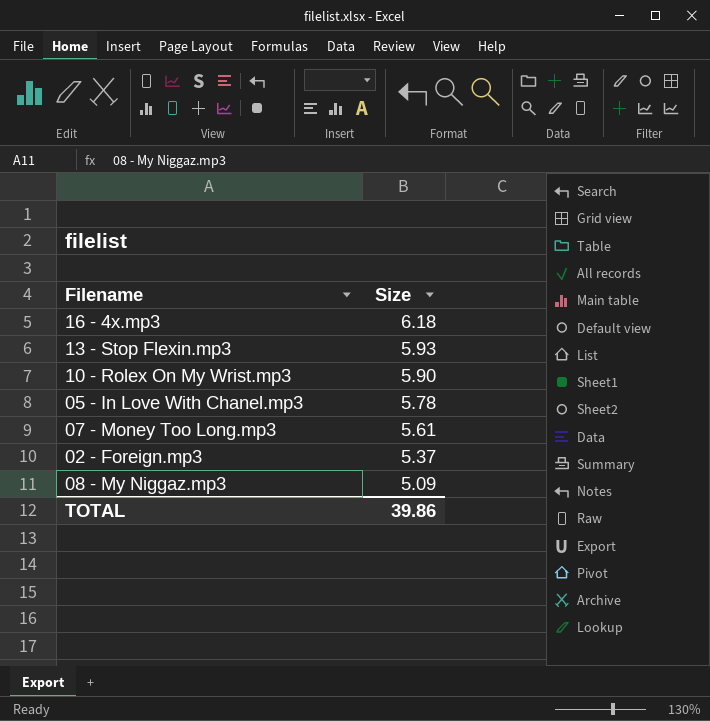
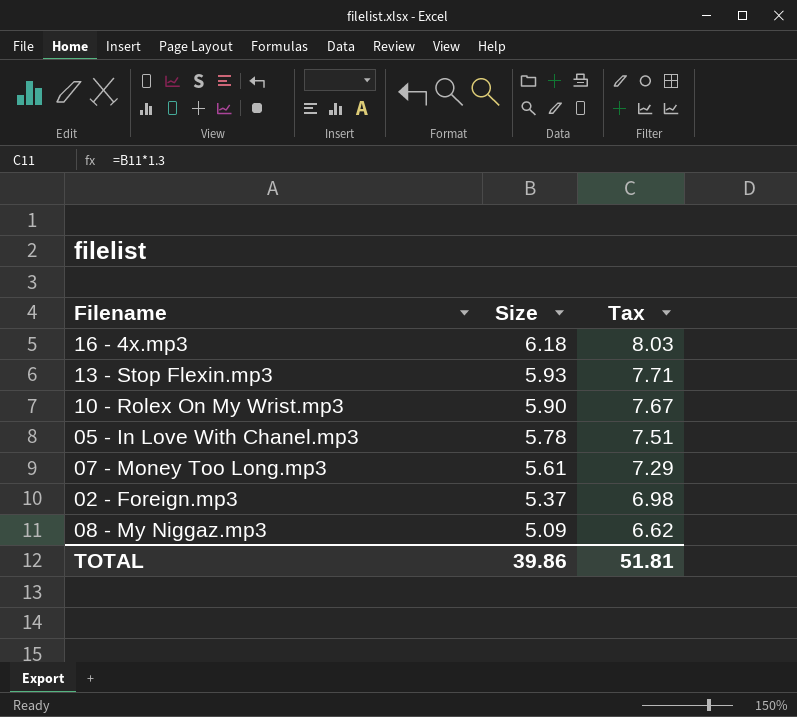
column Tax | formula: none -> [Size] * 1.3

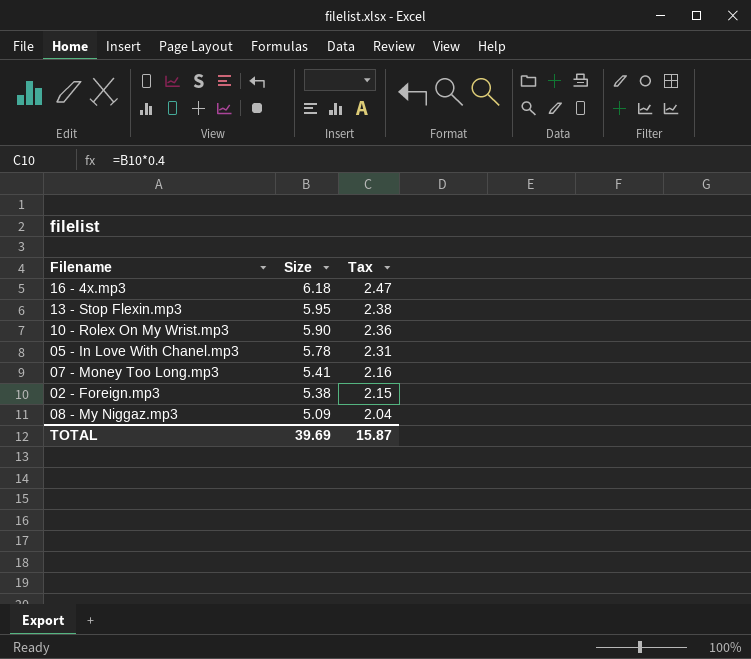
column Tax | formula: [Size] * 1.3 -> [Size] * 0.4
13 - Stop Flexin.mp3 | Size: 5.93 -> 5.95
07 - Money Too Long.mp3 | Size: 5.61 -> 5.41
02 - Foreign.mp3 | Size: 5.37 -> 5.38
TOTAL | Size: 39.86 -> 39.69
TOTAL | Tax: 51.81 -> 15.87

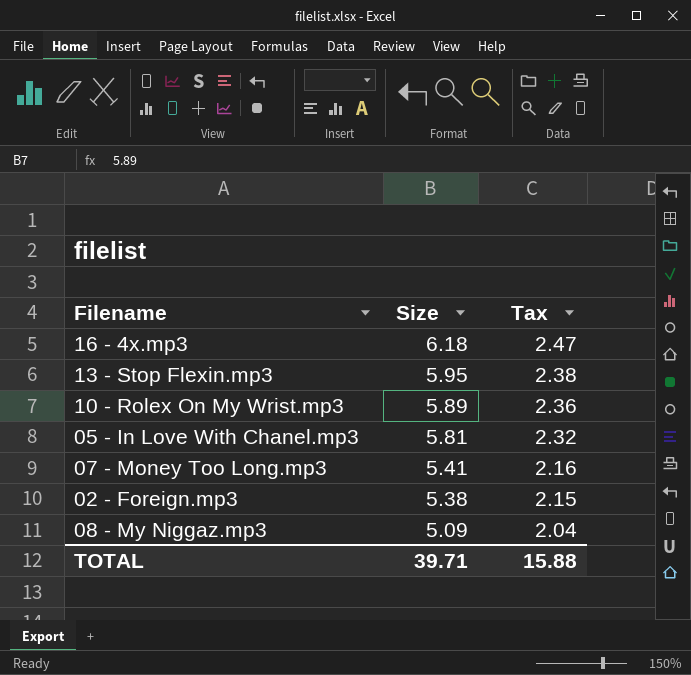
10 - Rolex On My Wrist.mp3 | Size: 5.90 -> 5.89
05 - In Love With Chanel.mp3 | Size: 5.78 -> 5.81
05 - In Love With Chanel.mp3 | Tax: 2.31 -> 2.32
TOTAL | Size: 39.69 -> 39.71
TOTAL | Tax: 15.87 -> 15.88

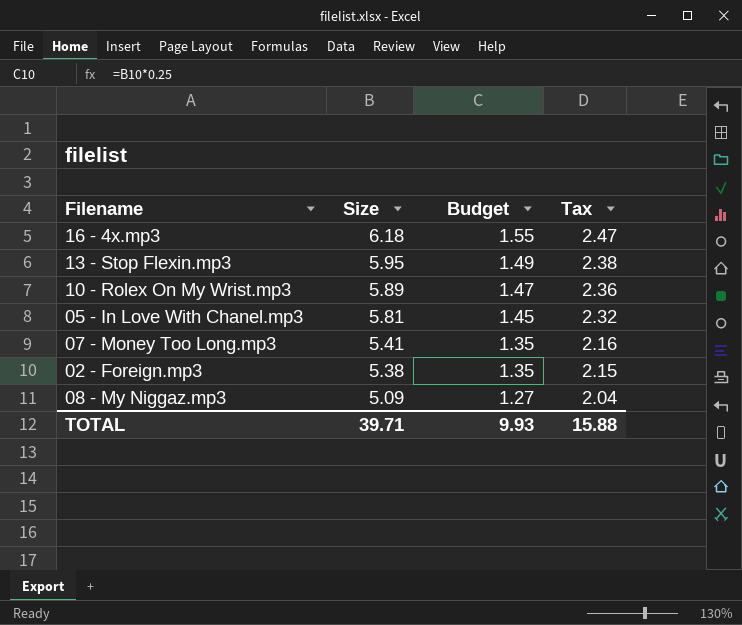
column Budget | formula: none -> [Size] * 0.25

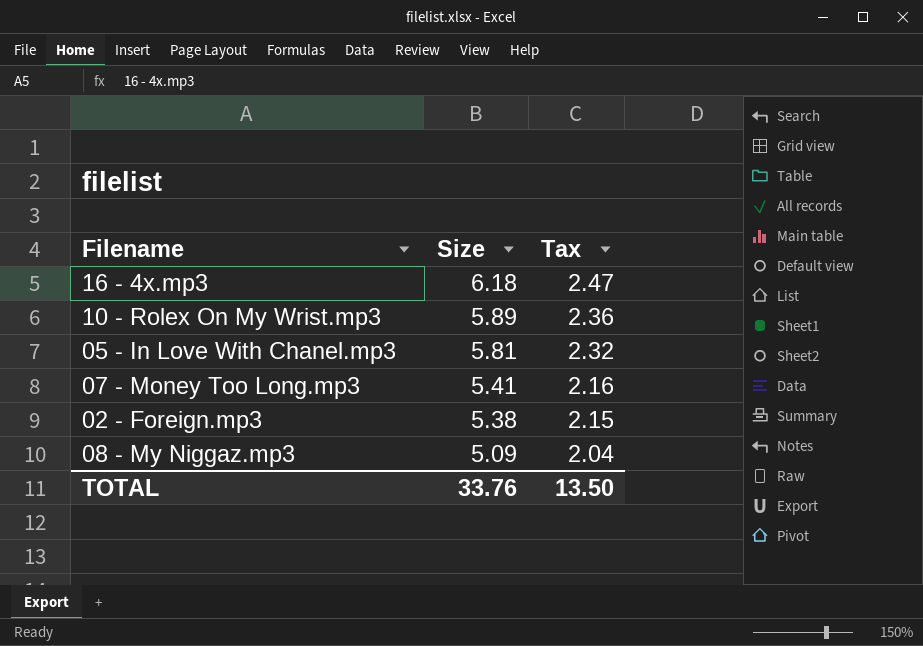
column Budget | formula: [Size] * 0.25 -> none
row 13 - Stop Flexin.mp3: 5.95 | 1.49 | 2.38 -> none
TOTAL | Size: 39.71 -> 33.76
TOTAL | Tax: 15.88 -> 13.50

